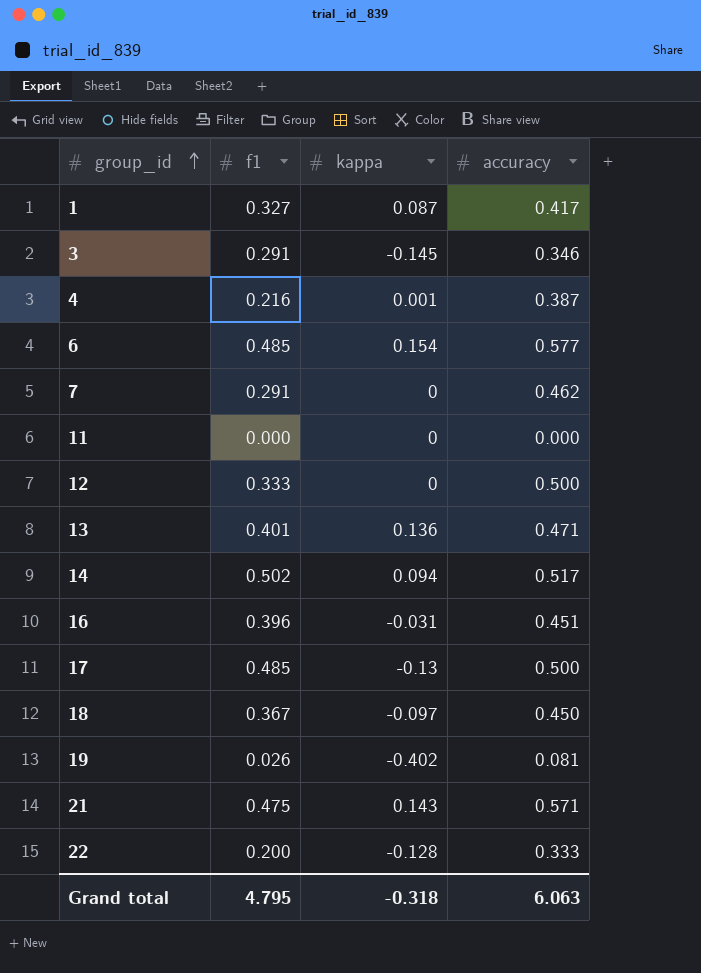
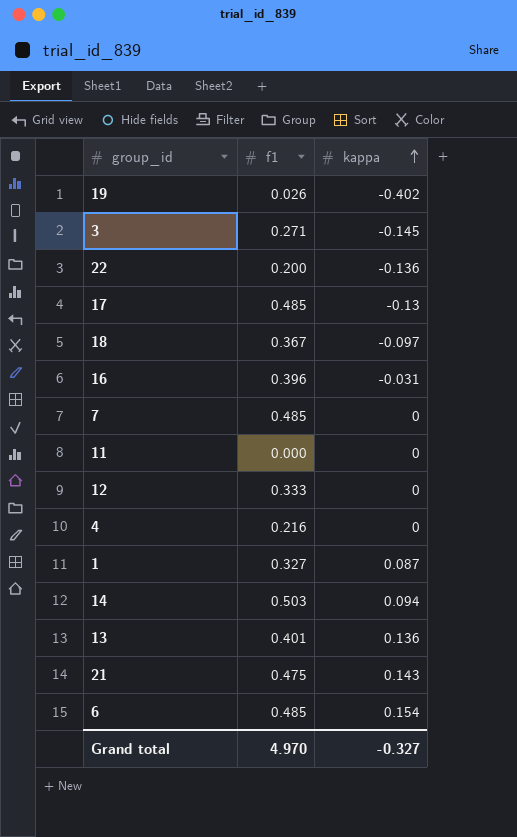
row order: group_id ascending -> kappa ascending
column accuracy | position: 4 -> none
3 | f1: 0.291 -> 0.271
22 | kappa: -0.128 -> -0.136
7 | f1: 0.291 -> 0.485
4 | kappa: 0.001 -> 0
14 | f1: 0.502 -> 0.503
Grand total | f1: 4.795 -> 4.970
Grand total | kappa: -0.318 -> -0.327

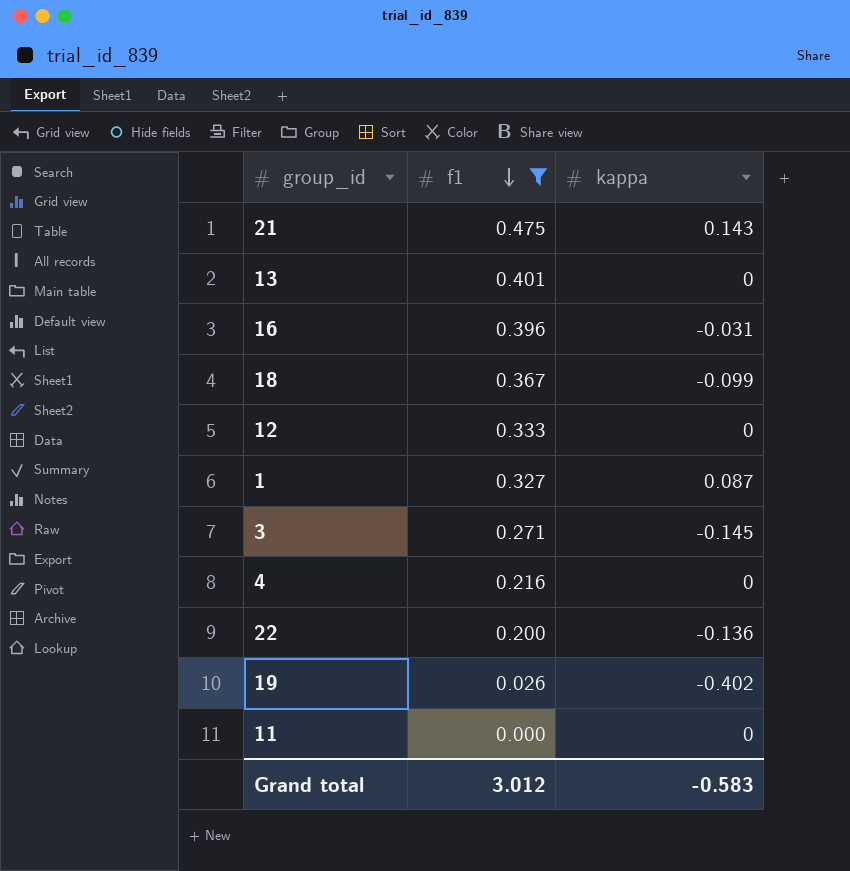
filter: none -> f1 <= 0.475
row order: kappa ascending -> f1 descending
13 | kappa: 0.136 -> 0
18 | kappa: -0.097 -> -0.099
Grand total | f1: 4.970 -> 3.012
Grand total | kappa: -0.327 -> -0.583

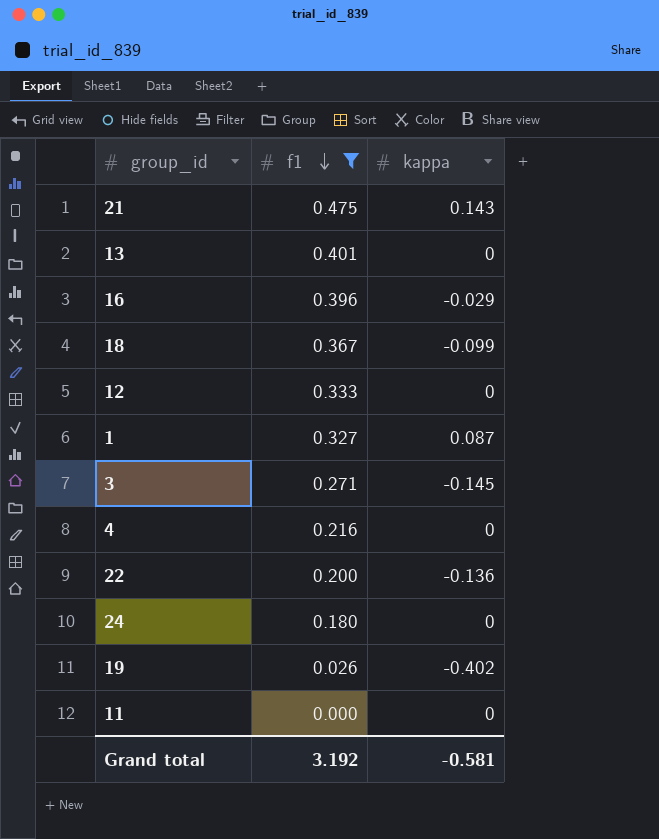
16 | kappa: -0.031 -> -0.029
row 24: none -> 0.180 | 0
Grand total | f1: 3.012 -> 3.192
Grand total | kappa: -0.583 -> -0.581

